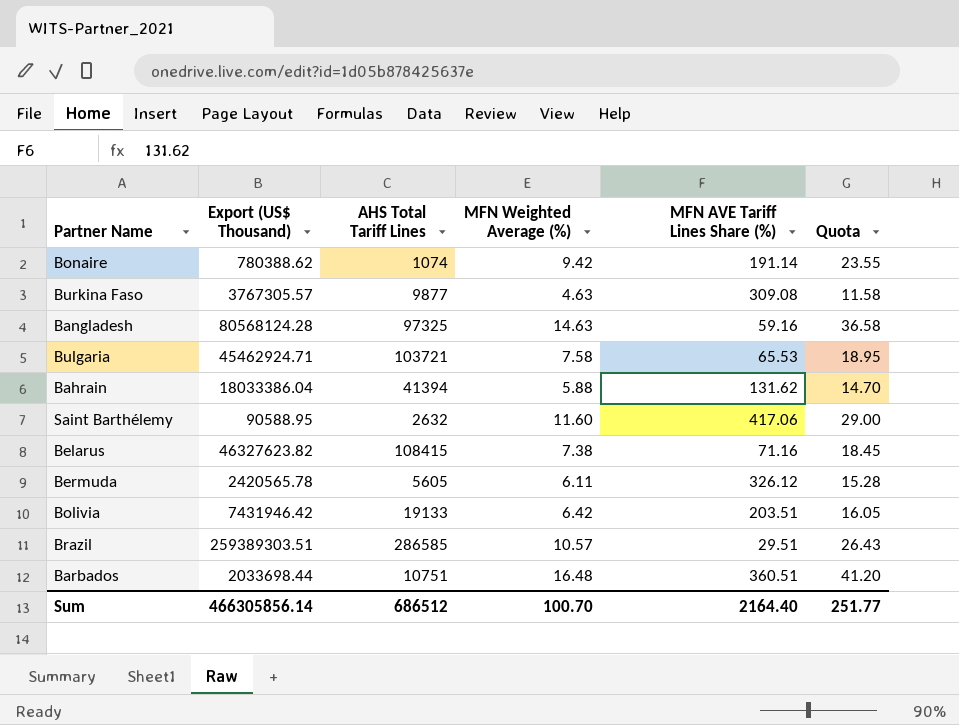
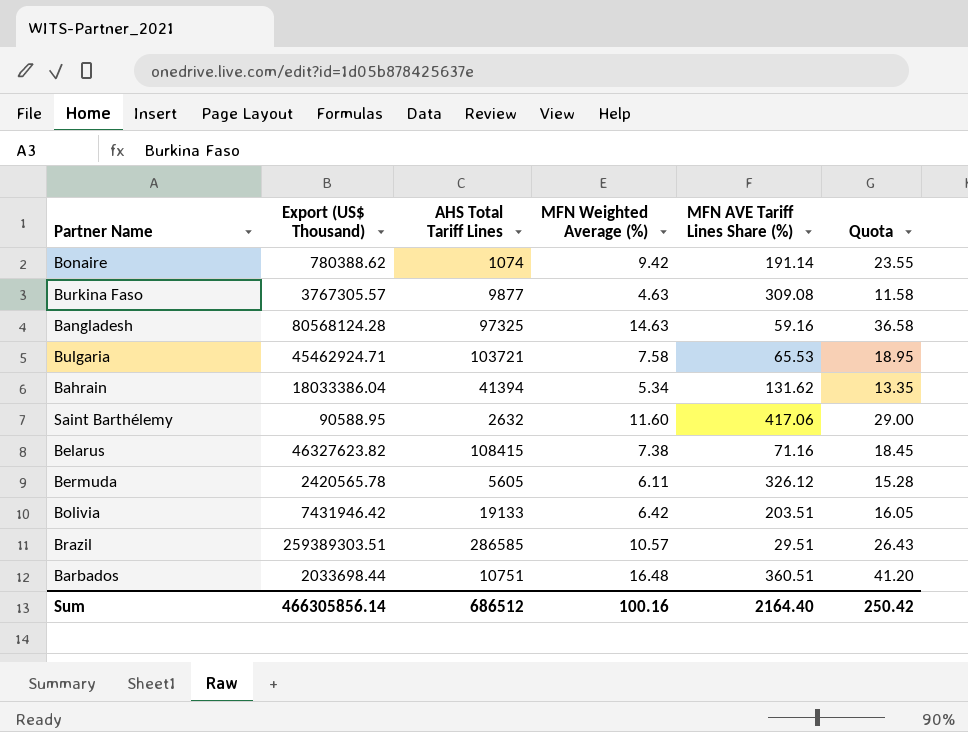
Bahrain | MFN Weighted Average (%): 5.88 -> 5.34
Bahrain | Quota: 14.70 -> 13.35
Sum | MFN Weighted Average (%): 100.70 -> 100.16
Sum | Quota: 251.77 -> 250.42

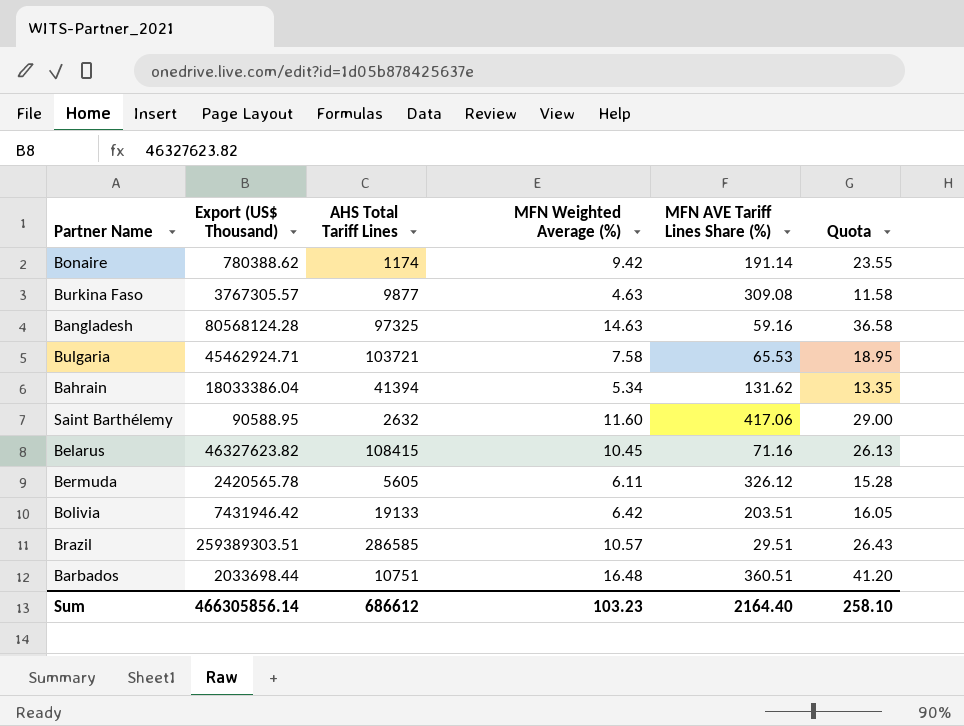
Bonaire | AHS Total Tariff Lines: 1074 -> 1174
Belarus | MFN Weighted Average (%): 7.38 -> 10.45
Belarus | Quota: 18.45 -> 26.13
Sum | AHS Total Tariff Lines: 686512 -> 686612
Sum | MFN Weighted Average (%): 100.16 -> 103.23
Sum | Quota: 250.42 -> 258.10

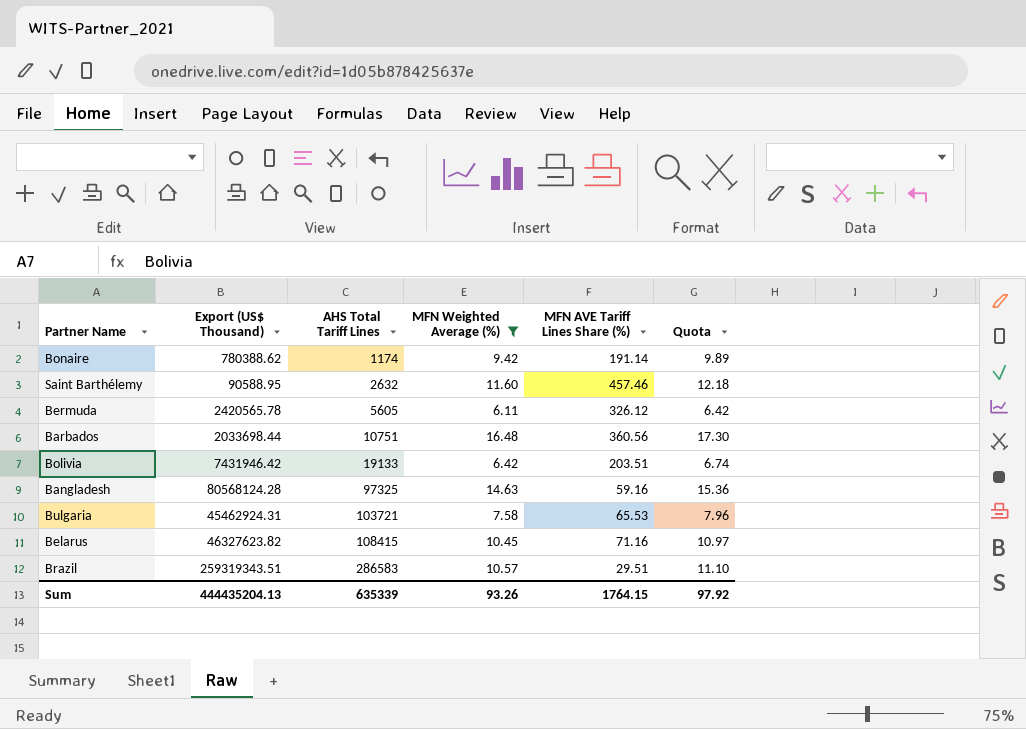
filter: none -> MFN Weighted Average (%) >= 6.11
row order: none -> AHS Total Tariff Lines ascending
column Quota | formula: [MFN Weighted Average (%)] * 2.5 -> [MFN Weighted Average (%)] * 1.05
Saint Barthélemy | MFN AVE Tariff Lines Share (%): 417.06 -> 457.46
Barbados | MFN AVE Tariff Lines Share (%): 360.51 -> 360.56
Bulgaria | Export (US$ Thousand): 45462924.71 -> 45462924.31
Brazil | Export (US$ Thousand): 259389303.51 -> 259319343.51
Brazil | AHS Total Tariff Lines: 286585 -> 286583
Sum | Export (US$ Thousand): 466305856.14 -> 444435204.13
Sum | AHS Total Tariff Lines: 686612 -> 635339
Sum | MFN Weighted Average (%): 103.23 -> 93.26
Sum | MFN AVE Tariff Lines Share (%): 2164.40 -> 1764.15
Sum | Quota: 258.10 -> 97.92

